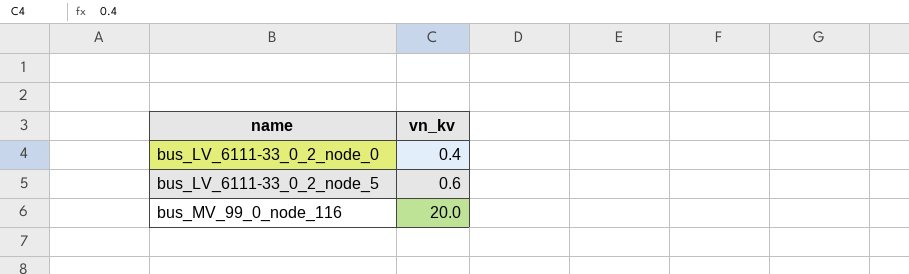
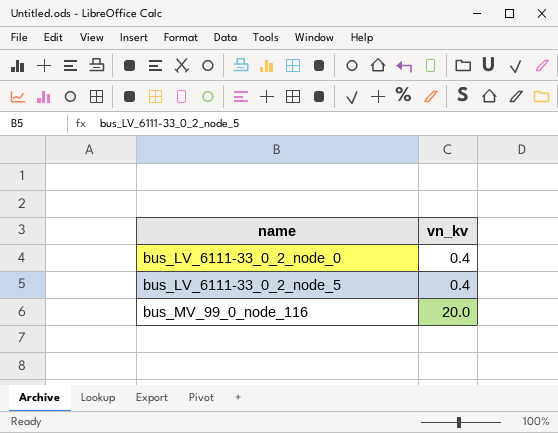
bus_LV_6111-33_0_2_node_5 | vn_kv: 0.6 -> 0.4

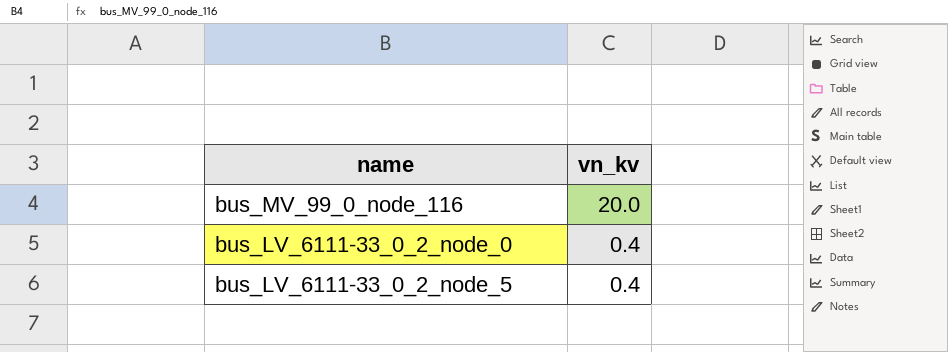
row order: name ascending -> vn_kv descending

